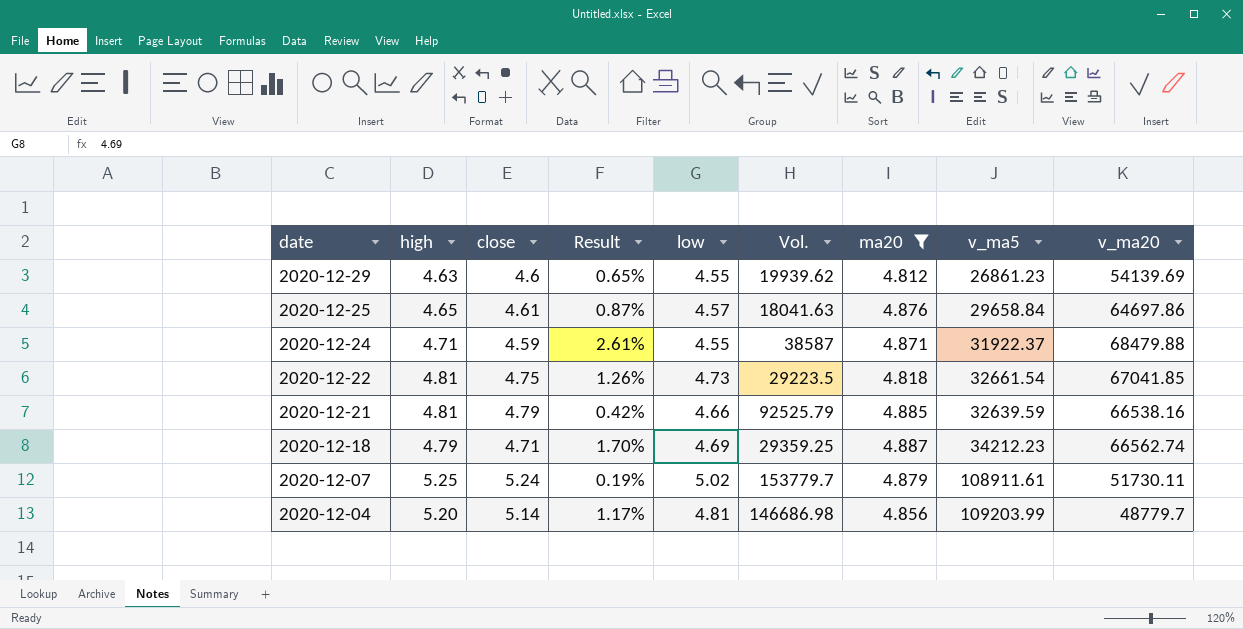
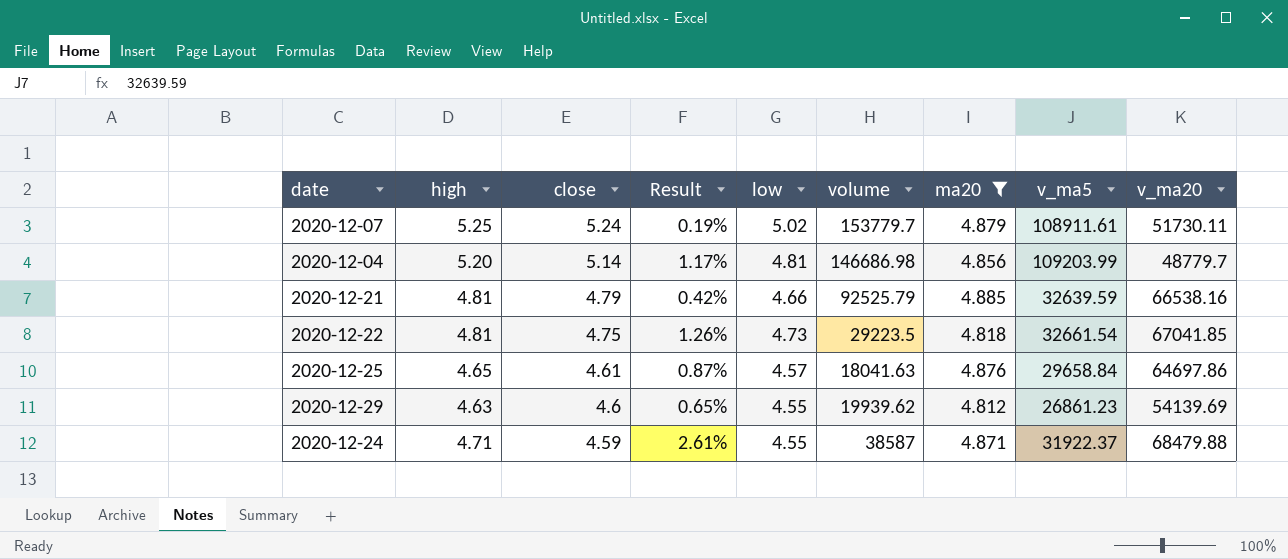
row order: date descending -> close descending
column name: Vol. -> volume
row 2020-12-18: 4.79 | 4.71 | 1.70% | 4.69 | 29359.25 | 4.887 | 34212.23 | 66562.74 -> none

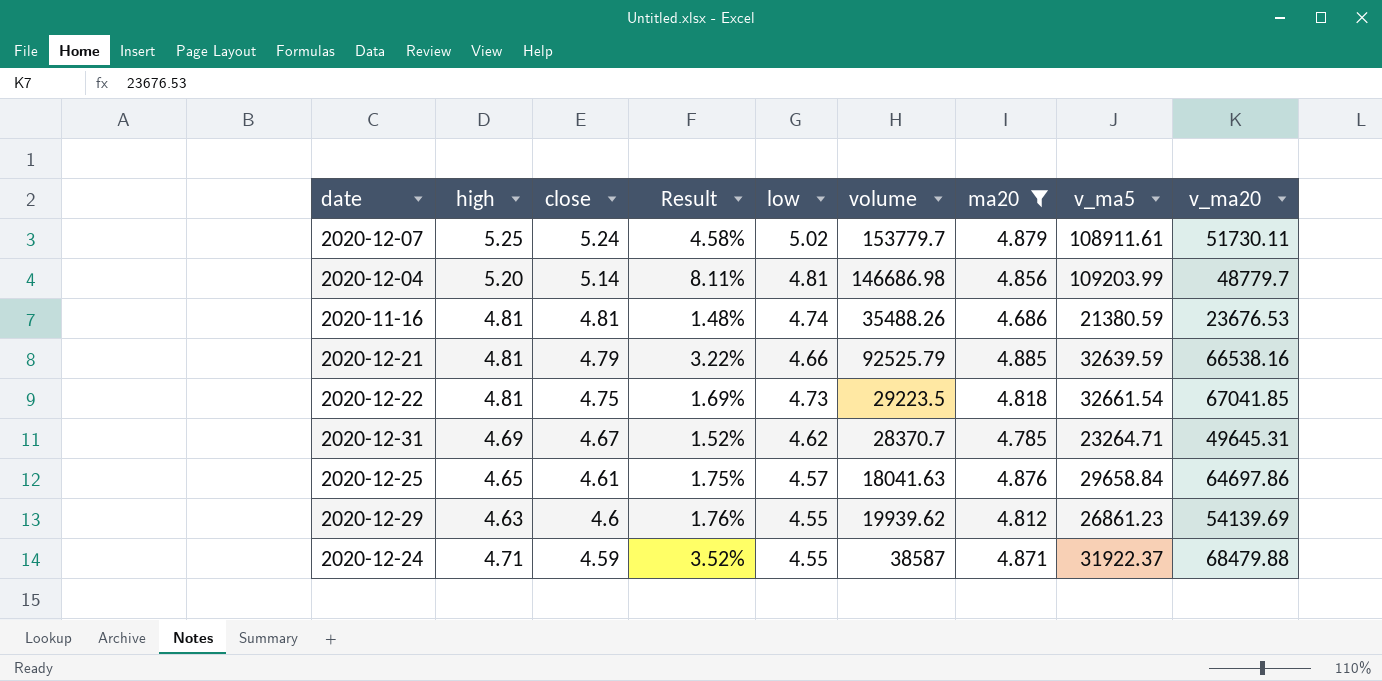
column Result | formula: ([high] - [close]) / [close] -> ([high] - [low]) / [low]
row 2020-11-16: none -> 4.81 | 4.81 | 1.48% | 4.74 | 35488.26 | 4.686 | 21380.59 | 23676.53
row 2020-12-31: none -> 4.69 | 4.67 | 1.52% | 4.62 | 28370.7 | 4.785 | 23264.71 | 49645.31

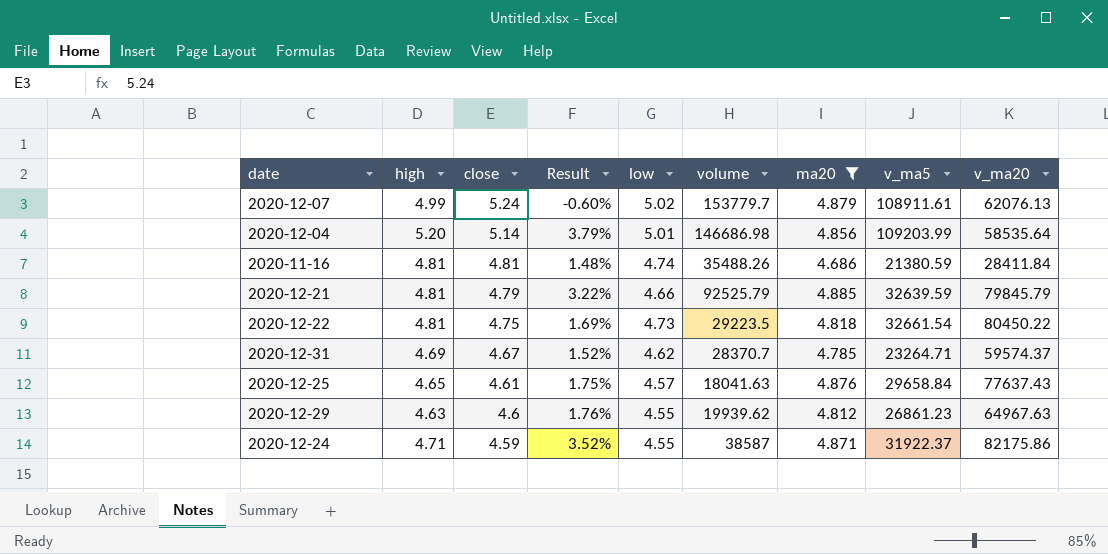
2020-12-07 | high: 5.25 -> 4.99
2020-12-07 | Result: 4.58% -> -0.60%
2020-12-07 | v_ma20: 51730.11 -> 62076.13
2020-12-04 | Result: 8.11% -> 3.79%
2020-12-04 | low: 4.81 -> 5.01
2020-12-04 | v_ma20: 48779.7 -> 58535.64
2020-11-16 | v_ma20: 23676.53 -> 28411.84
2020-12-21 | v_ma20: 66538.16 -> 79845.79
2020-12-22 | v_ma20: 67041.85 -> 80450.22
2020-12-31 | v_ma20: 49645.31 -> 59574.37
2020-12-25 | v_ma20: 64697.86 -> 77637.43
2020-12-29 | v_ma20: 54139.69 -> 64967.63
2020-12-24 | v_ma20: 68479.88 -> 82175.86

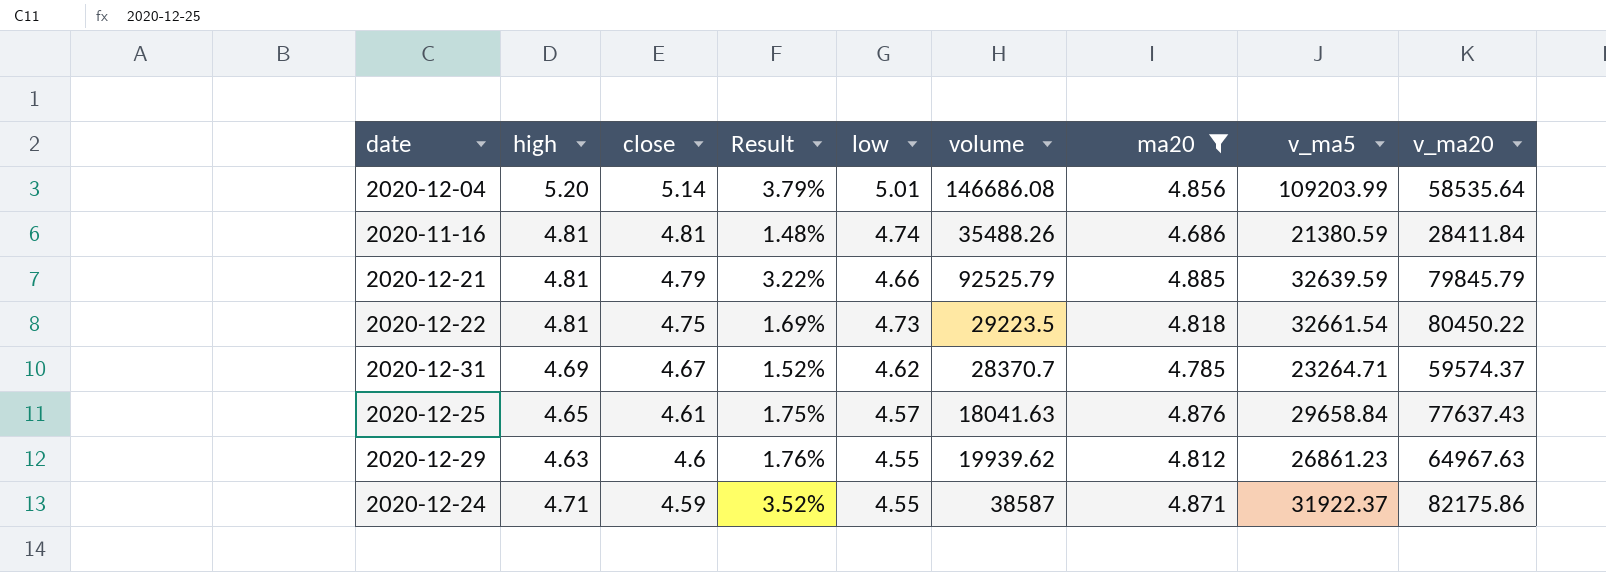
row 2020-12-07: 4.99 | 5.24 | -0.60% | 5.02 | 153779.7 | 4.879 | 108911.61 | 62076.13 -> none
2020-12-04 | volume: 146686.98 -> 146686.08

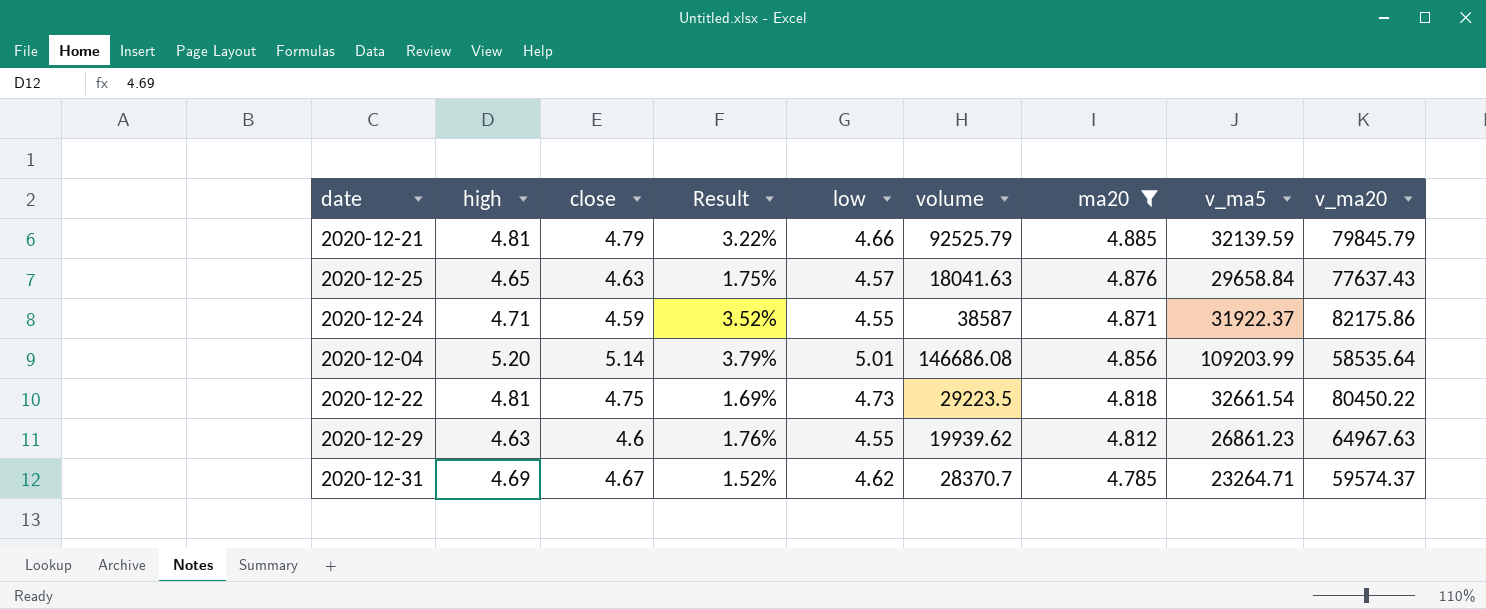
row order: close descending -> ma20 descending
row 2020-11-16: 4.81 | 4.81 | 1.48% | 4.74 | 35488.26 | 4.686 | 21380.59 | 28411.84 -> none
2020-12-21 | v_ma5: 32639.59 -> 32139.59
2020-12-25 | close: 4.61 -> 4.63

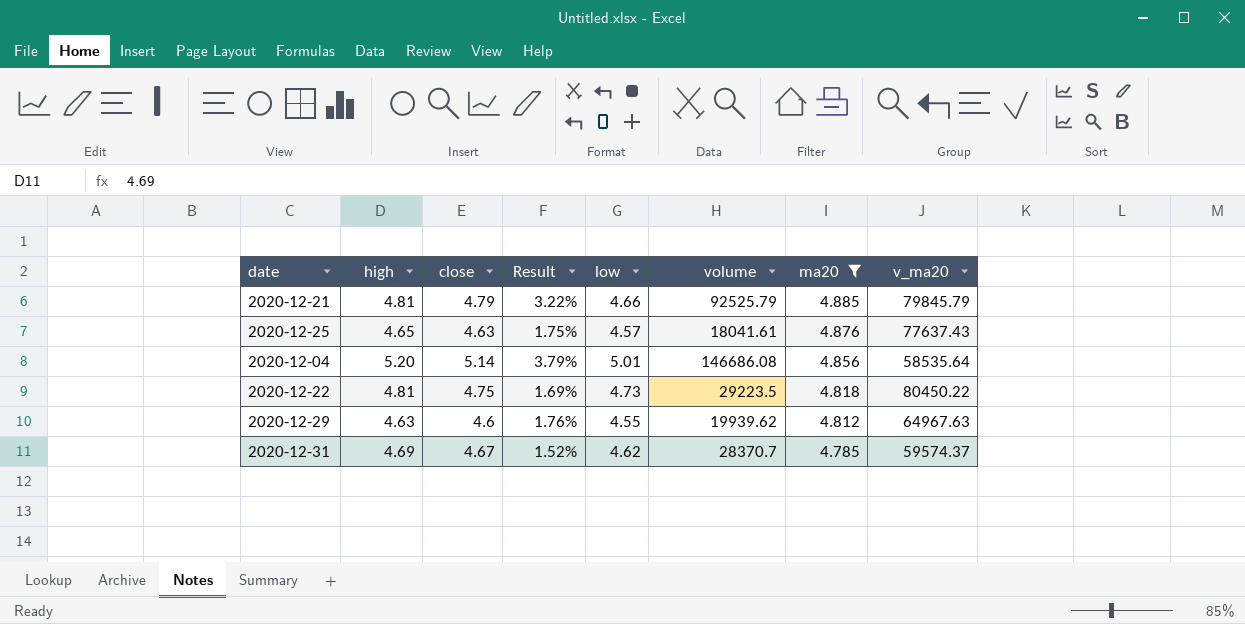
column v_ma5 | position: 8 -> none
row 2020-12-24: 4.71 | 4.59 | 3.52% | 4.55 | 38587 | 4.871 | 31922.37 | 82175.86 -> none
2020-12-25 | volume: 18041.63 -> 18041.61

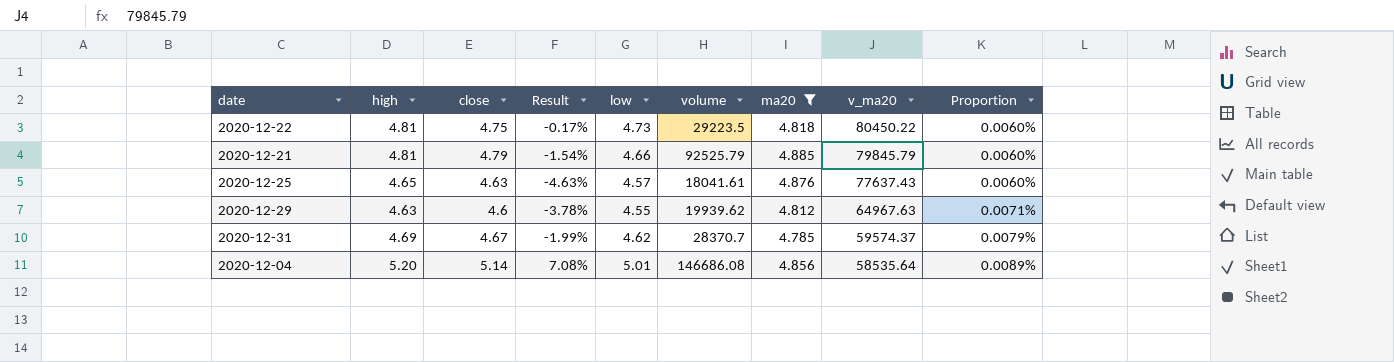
row order: ma20 descending -> v_ma20 descending
column Result | formula: ([high] - [low]) / [low] -> ([high] - [ma20]) / [ma20]
column Proportion | formula: none -> [high] / [v_ma20]

